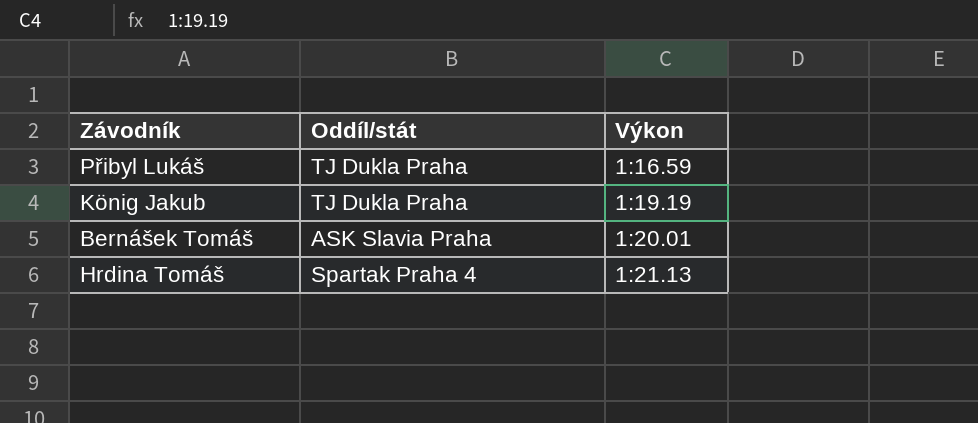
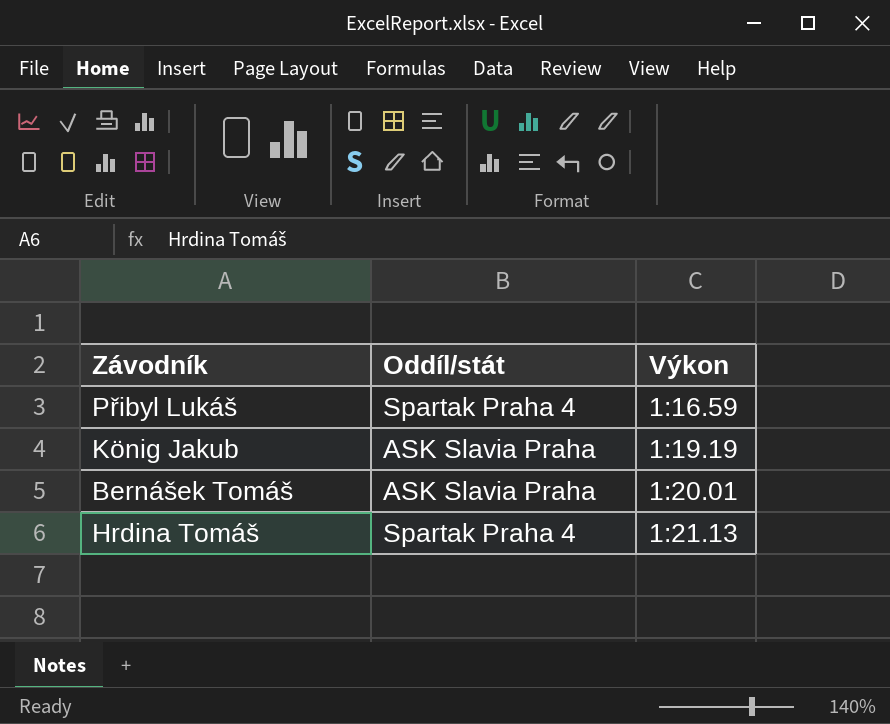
Přibyl Lukáš | Oddíl/stát: TJ Dukla Praha -> Spartak Praha 4
König Jakub | Oddíl/stát: TJ Dukla Praha -> ASK Slavia Praha

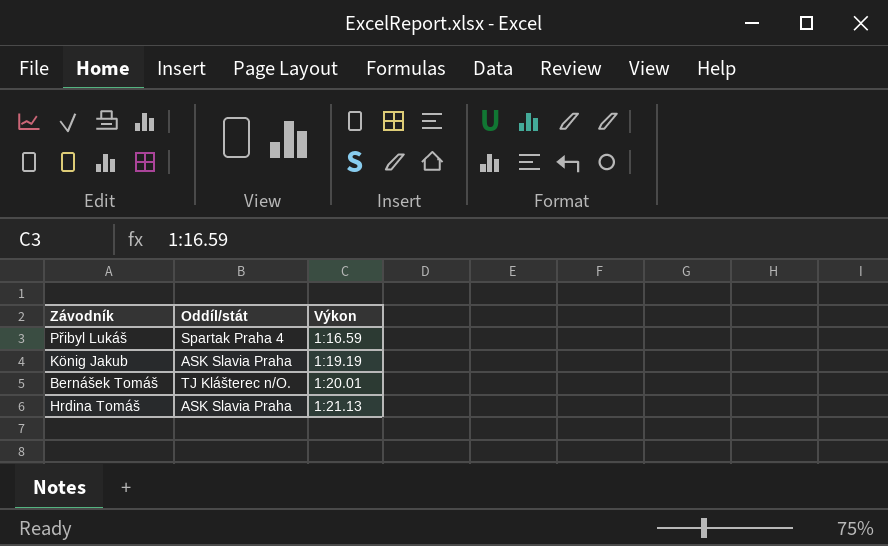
Bernášek Tomáš | Oddíl/stát: ASK Slavia Praha -> TJ Klášterec n/O.
Hrdina Tomáš | Oddíl/stát: Spartak Praha 4 -> ASK Slavia Praha

